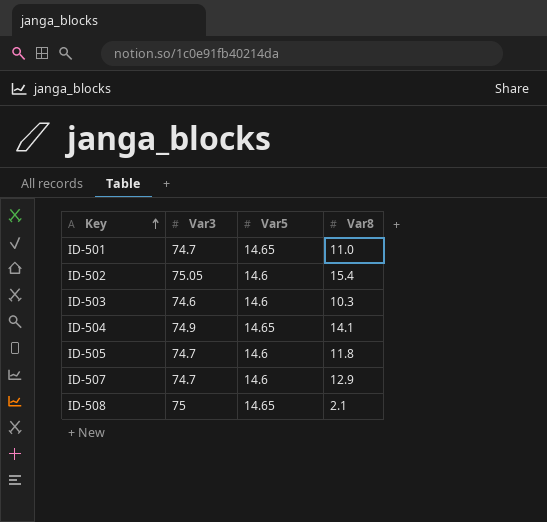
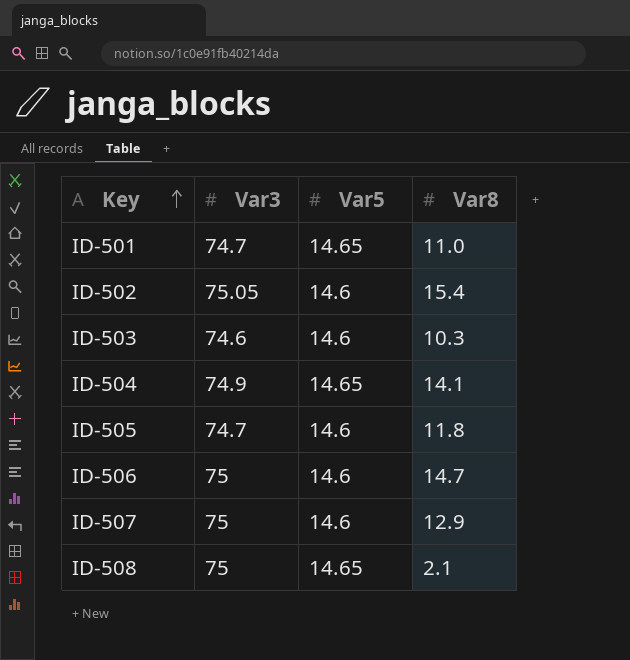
row ID-506: none -> 75 | 14.6 | 14.7
ID-507 | Var3: 74.7 -> 75

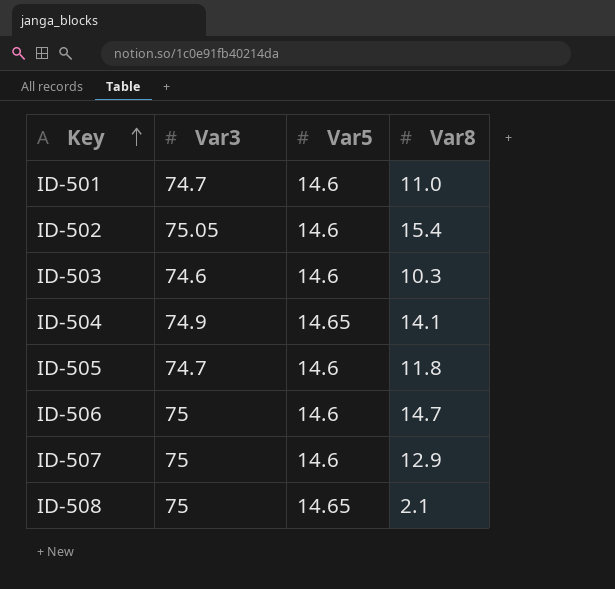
ID-501 | Var5: 14.65 -> 14.6

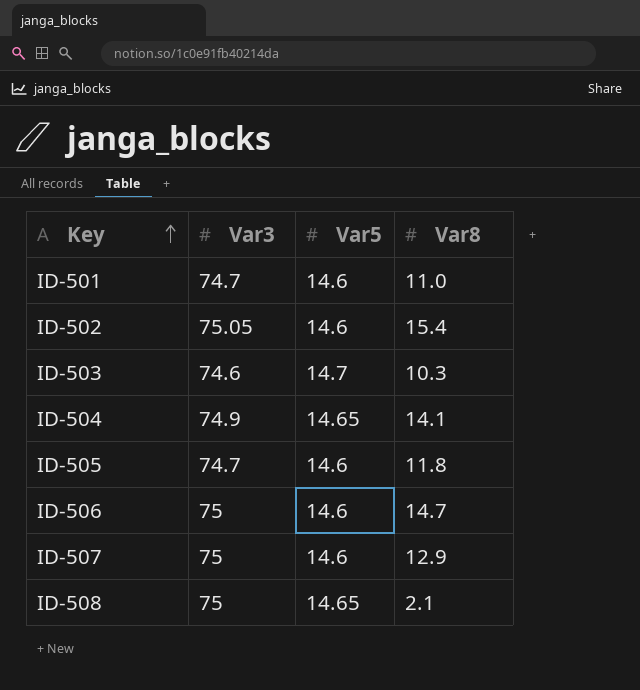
ID-503 | Var5: 14.6 -> 14.7

